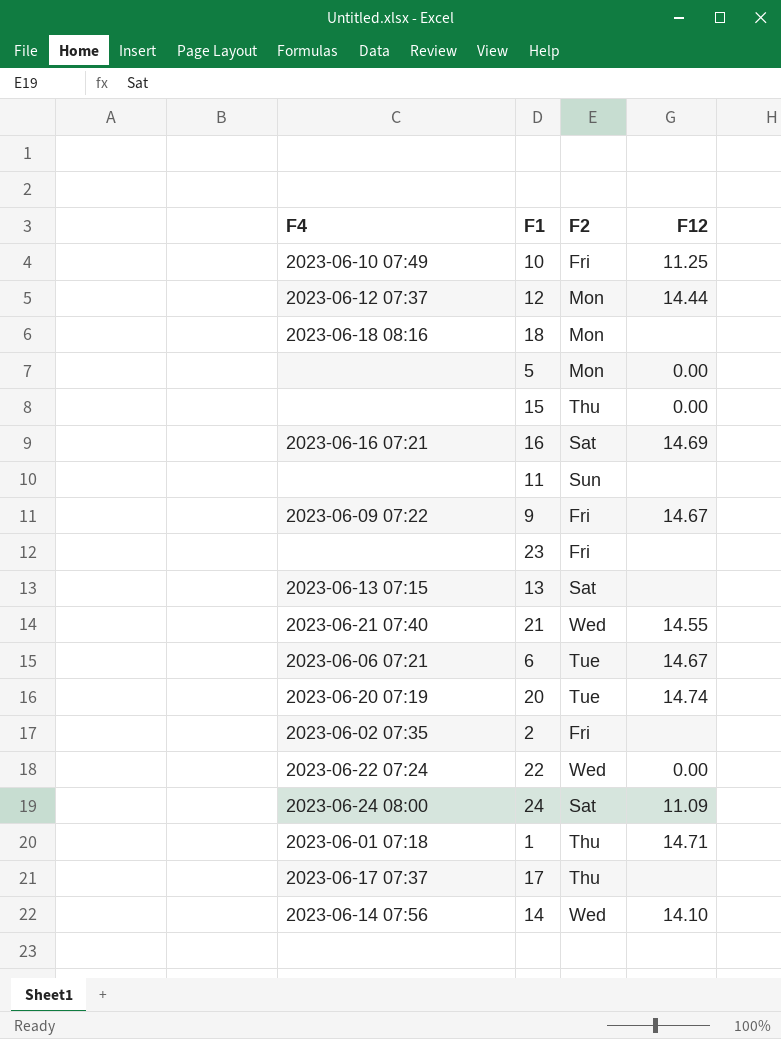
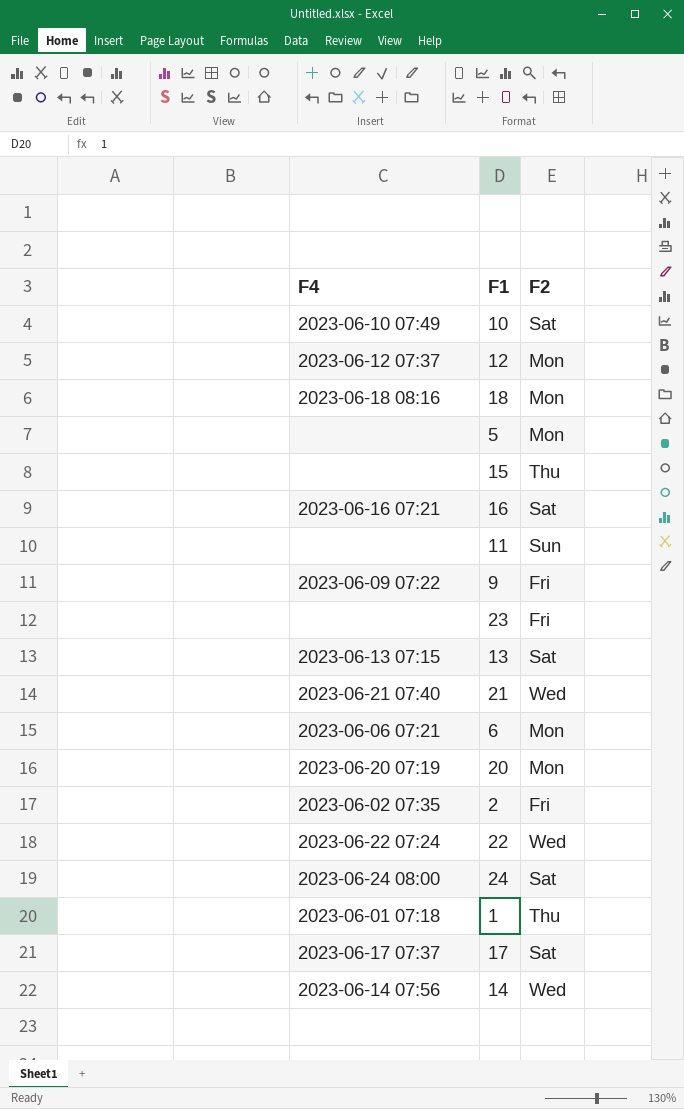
column F12 | position: 4 -> none
10 | F2: Fri -> Sat
6 | F2: Tue -> Mon
20 | F2: Tue -> Mon
17 | F2: Thu -> Sat

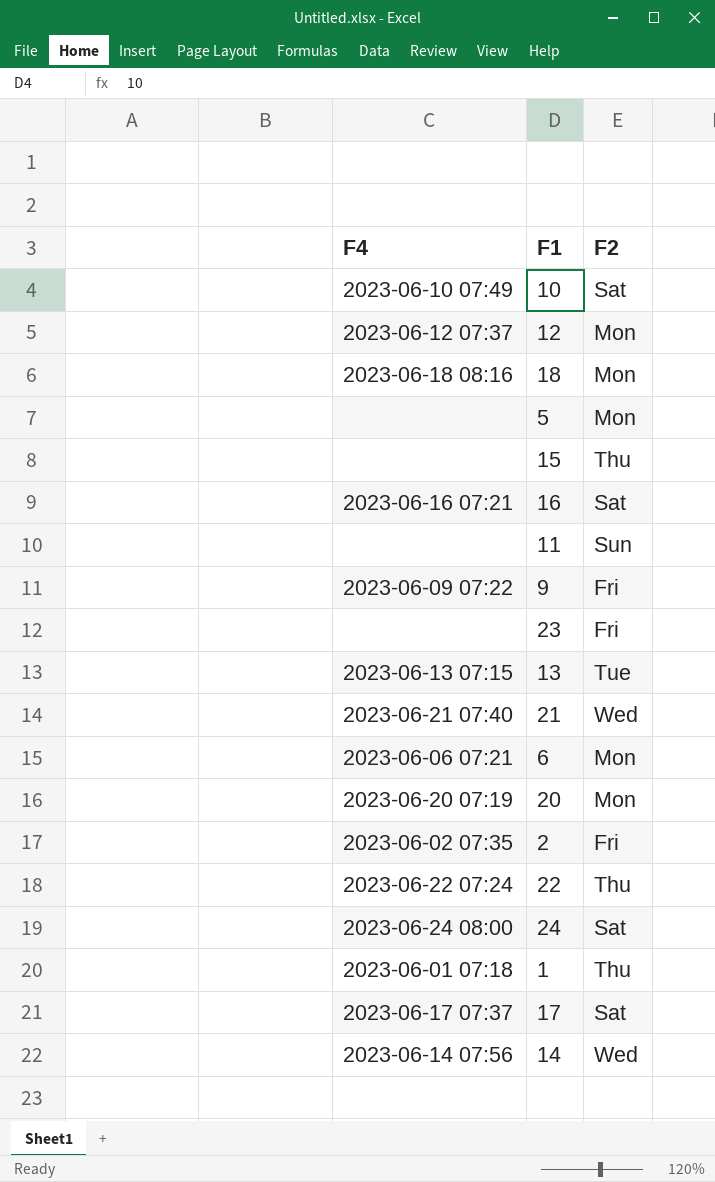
13 | F2: Sat -> Tue
22 | F2: Wed -> Thu

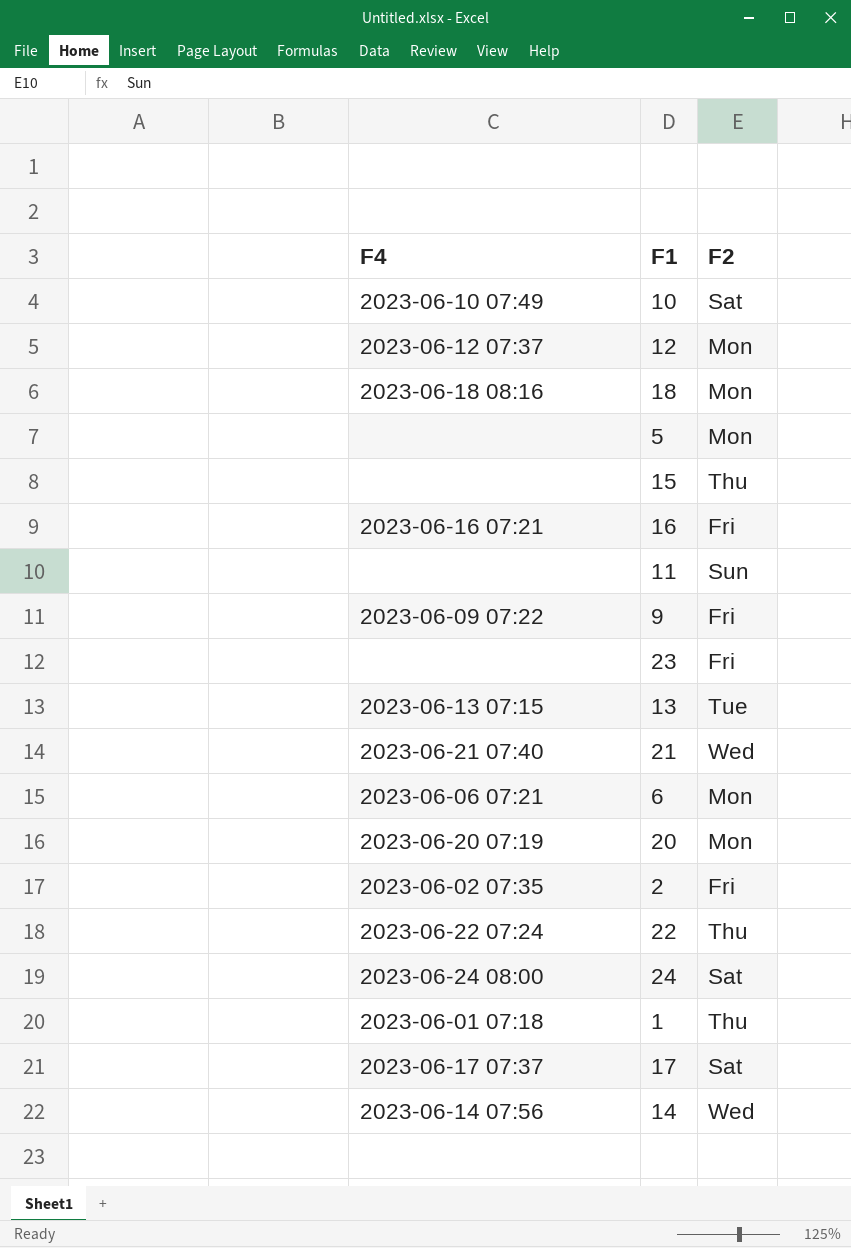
16 | F2: Sat -> Fri

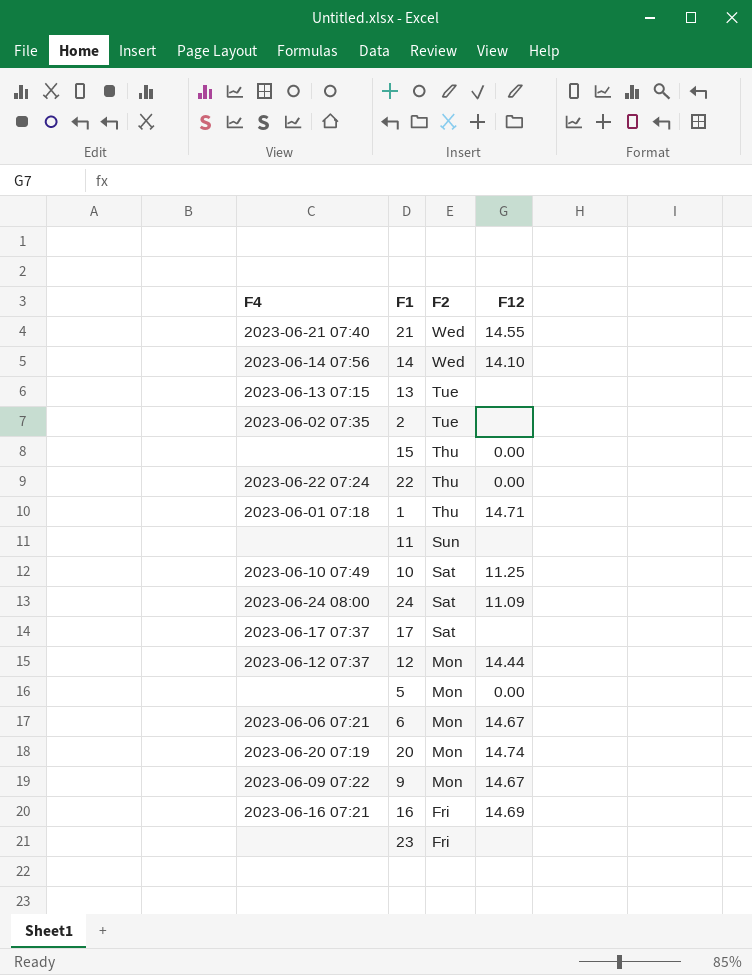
row order: none -> F2 descending
column F12 | position: none -> 4
row 18: 2023-06-18 08:16 | Mon -> none
2 | F2: Fri -> Tue
9 | F2: Fri -> Mon

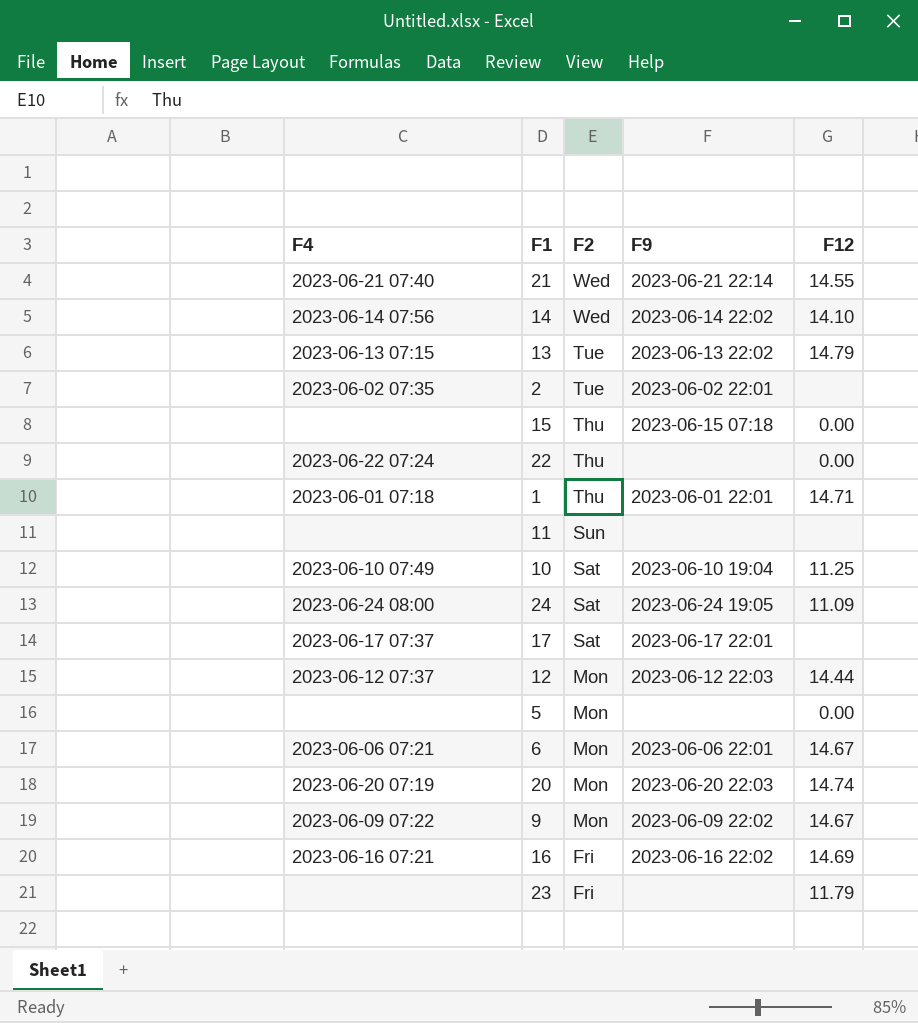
column F9 | position: none -> 4
13 | F12: none -> 14.79
23 | F12: none -> 11.79

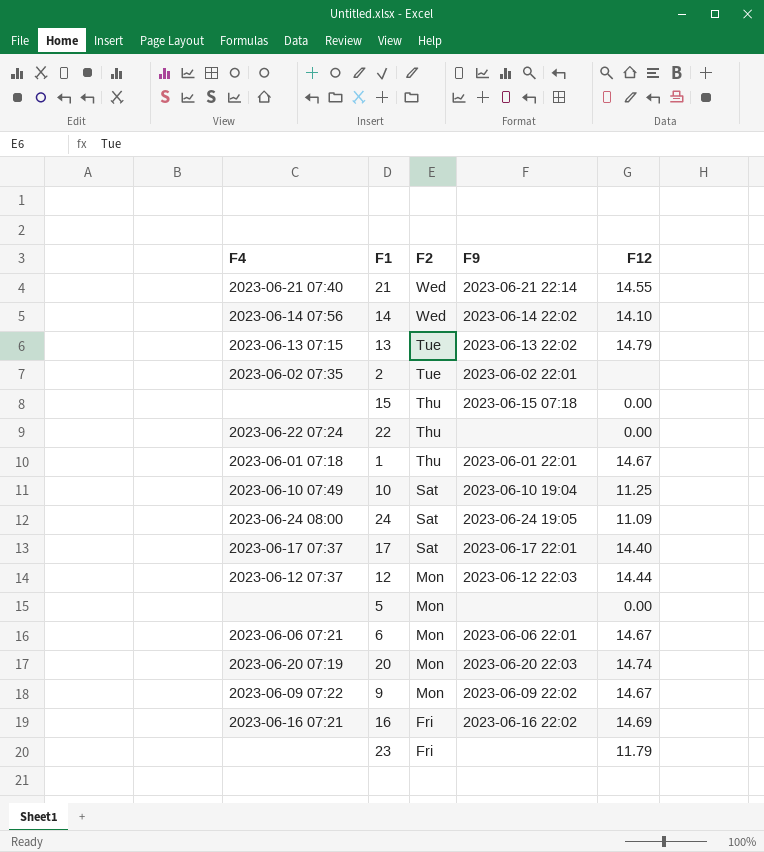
row 11: none | Sun | none | none -> none
1 | F12: 14.71 -> 14.67
17 | F12: none -> 14.40

